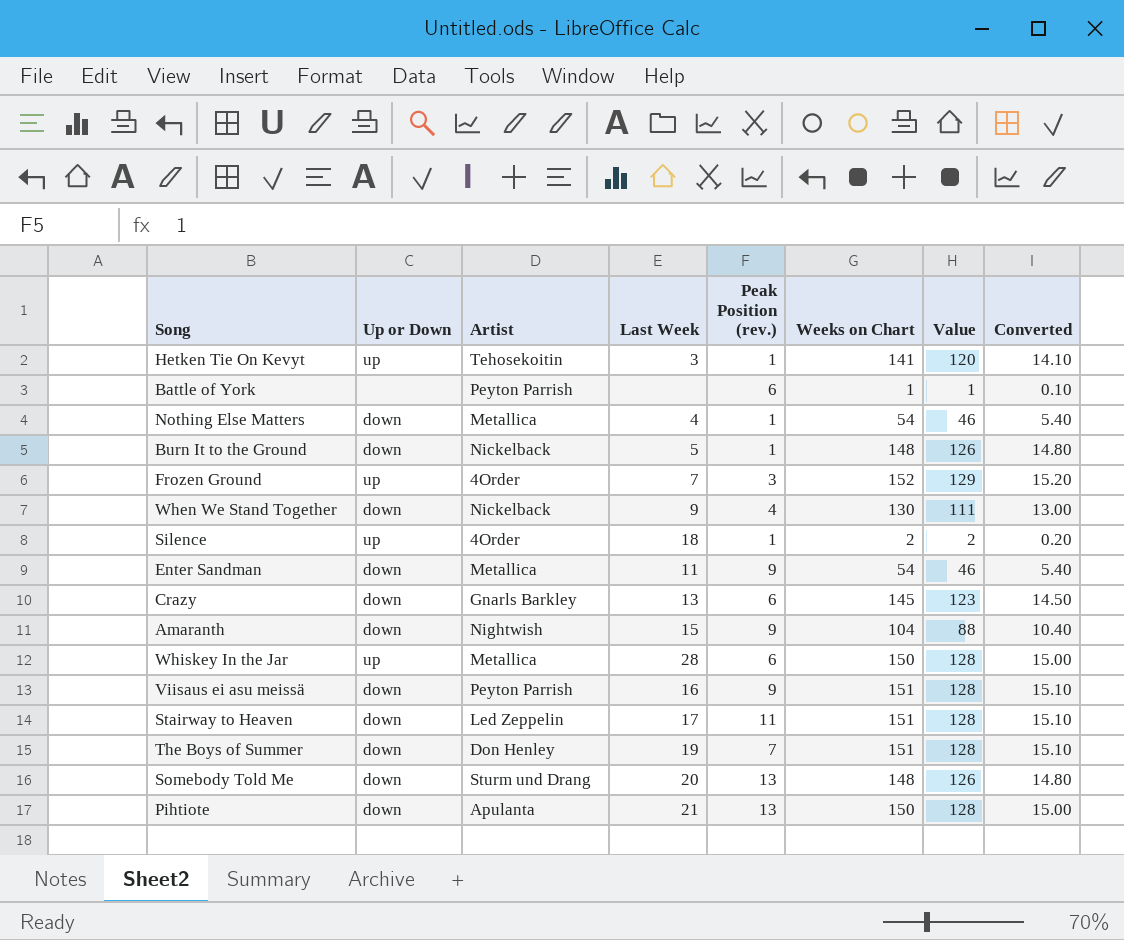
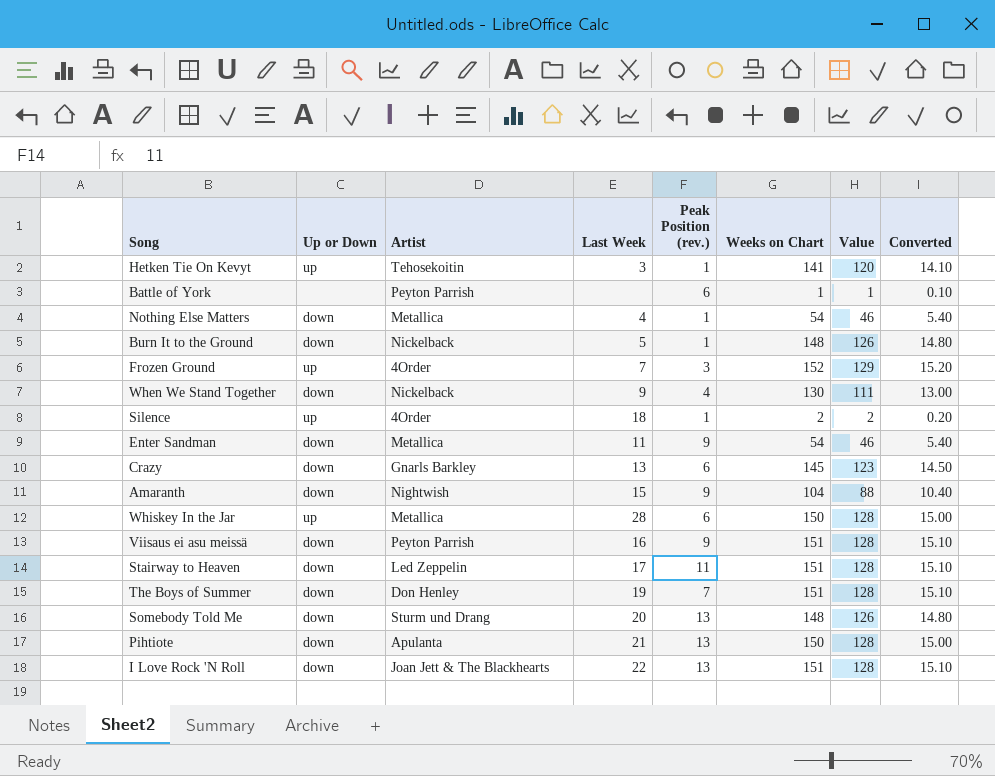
row I Love Rock 'N Roll: none -> down | Joan Jett & The Blackhearts | 22 | 13 | 151 | 128 | 15.10

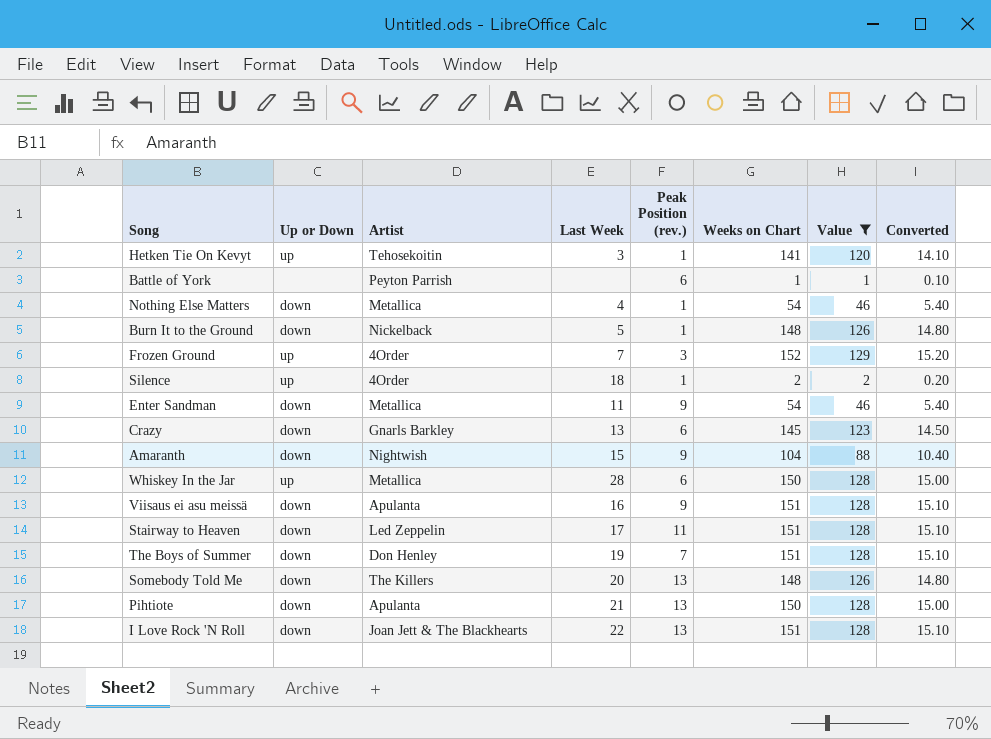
filter: none -> Value != 111
Viisaus ei asu meissä | Artist: Peyton Parrish -> Apulanta
Somebody Told Me | Artist: Sturm und Drang -> The Killers

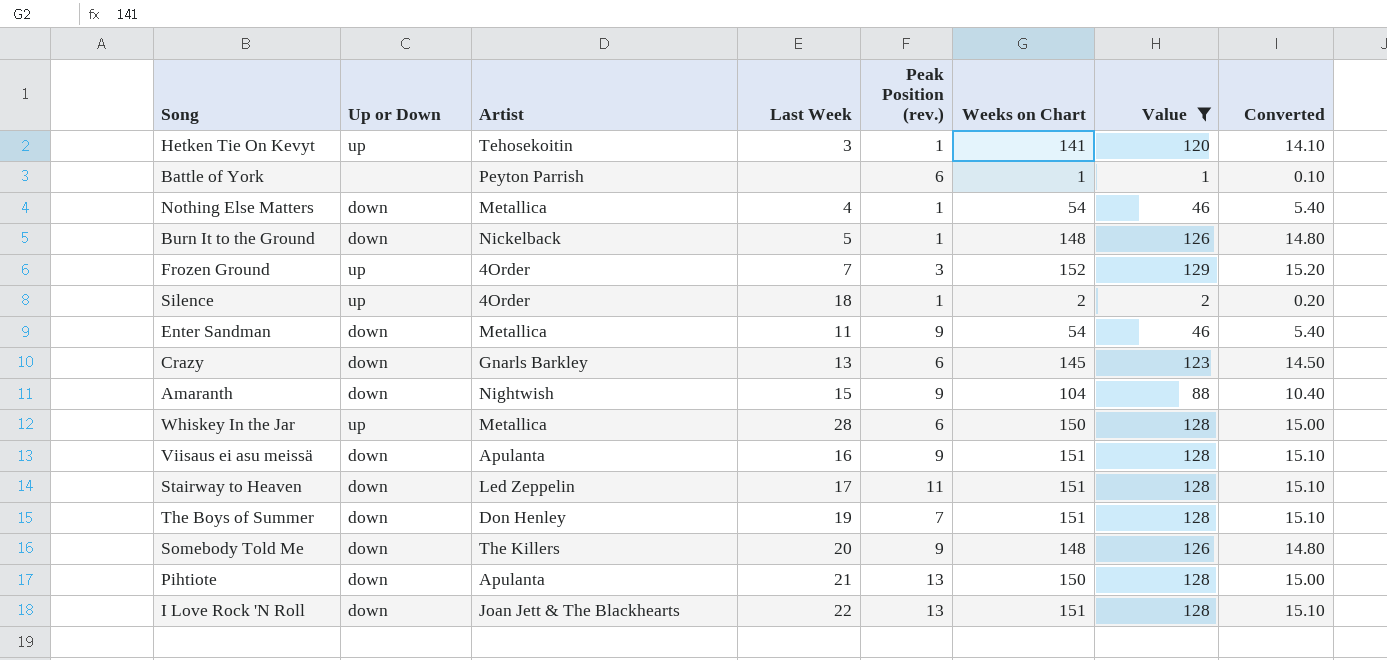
Somebody Told Me | Peak Position (rev.): 13 -> 9

